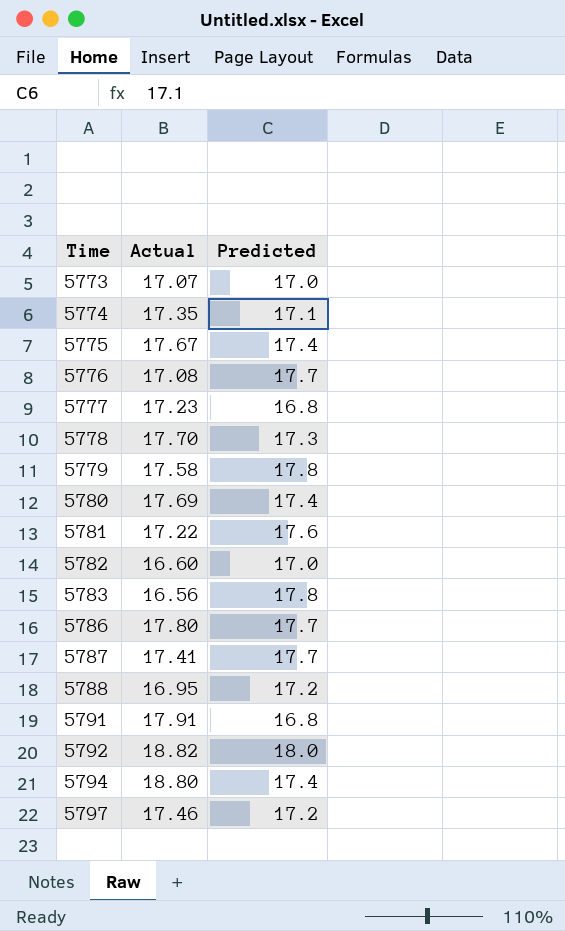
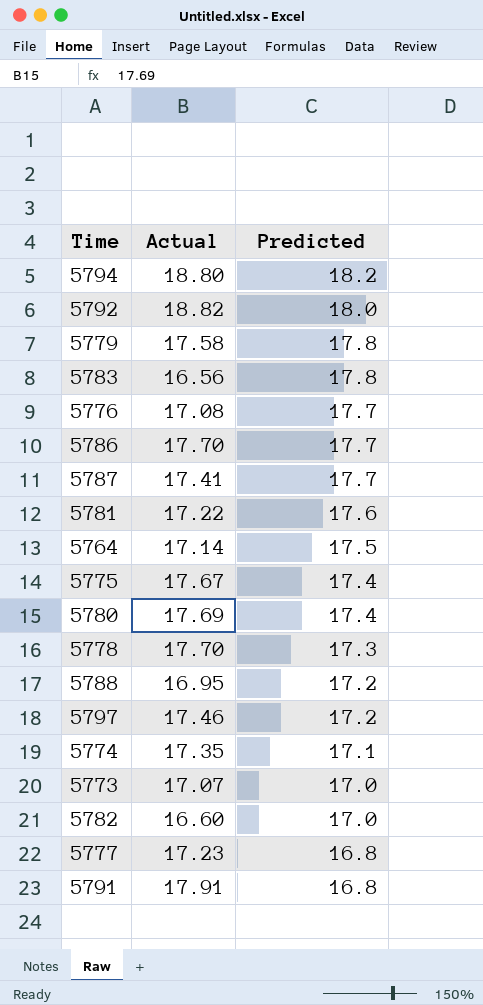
row order: Time ascending -> Predicted descending
5794 | Predicted: 17.4 -> 18.2
5786 | Actual: 17.80 -> 17.70
row 5764: none -> 17.14 | 17.5

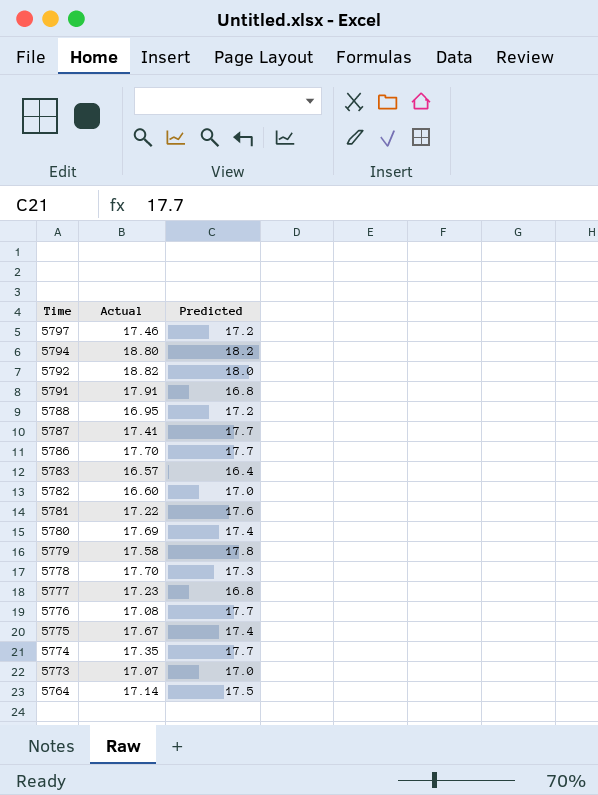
row order: Predicted descending -> Time descending
5783 | Actual: 16.56 -> 16.57
5783 | Predicted: 17.8 -> 16.4
5774 | Predicted: 17.1 -> 17.7

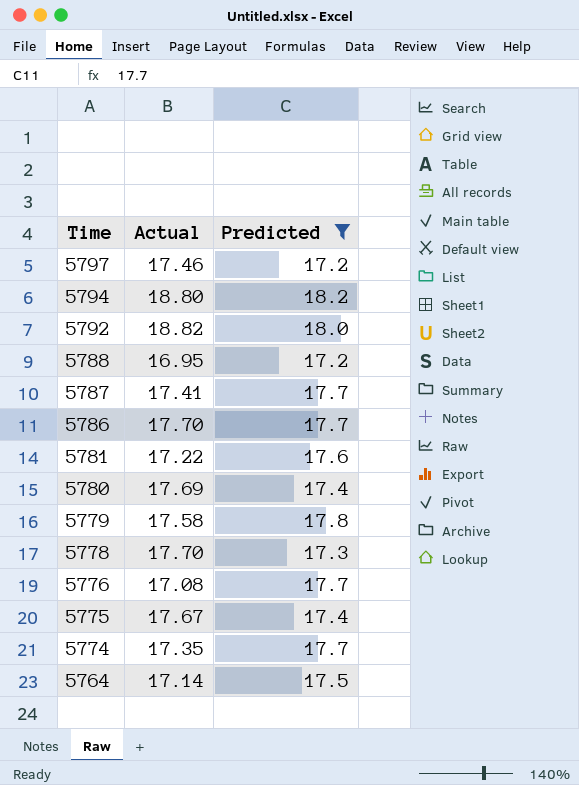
filter: none -> Predicted >= 17.2

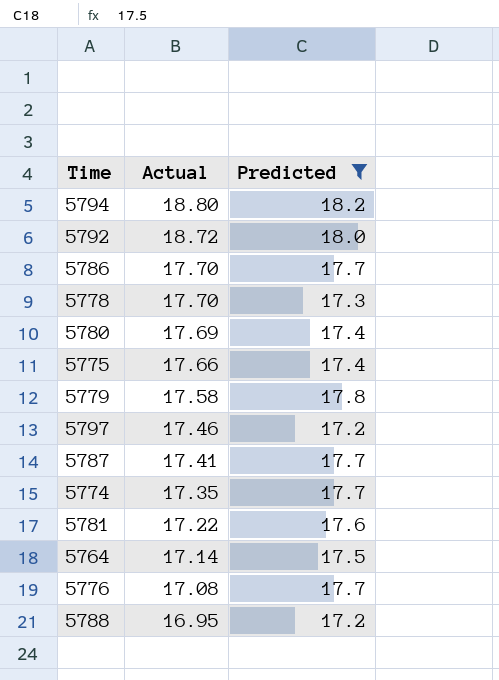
row order: Time descending -> Actual descending
5792 | Actual: 18.82 -> 18.72
5775 | Actual: 17.67 -> 17.66

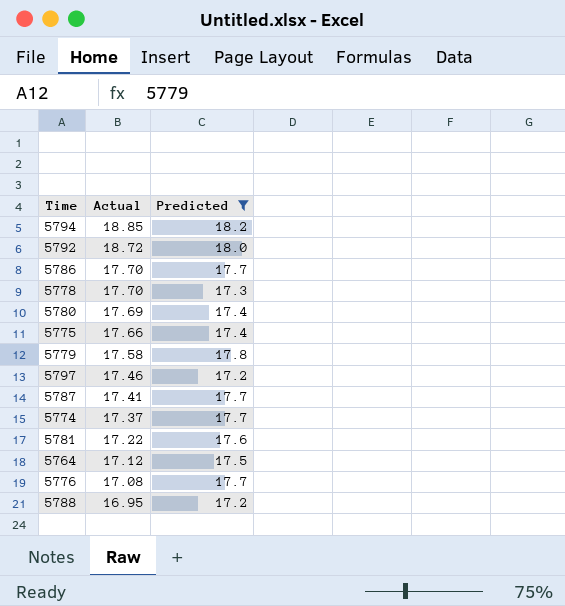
5794 | Actual: 18.80 -> 18.85
5774 | Actual: 17.35 -> 17.37
5764 | Actual: 17.14 -> 17.12

